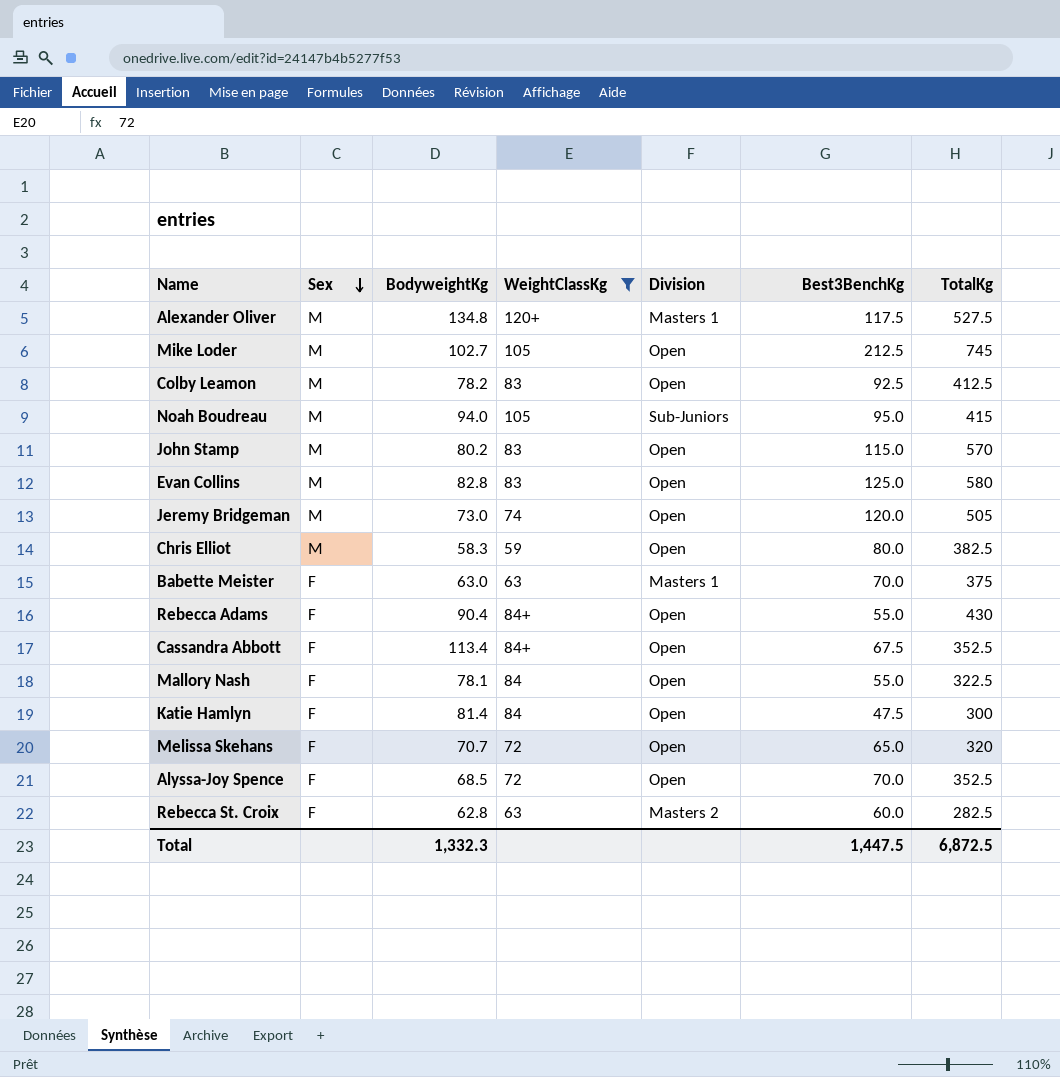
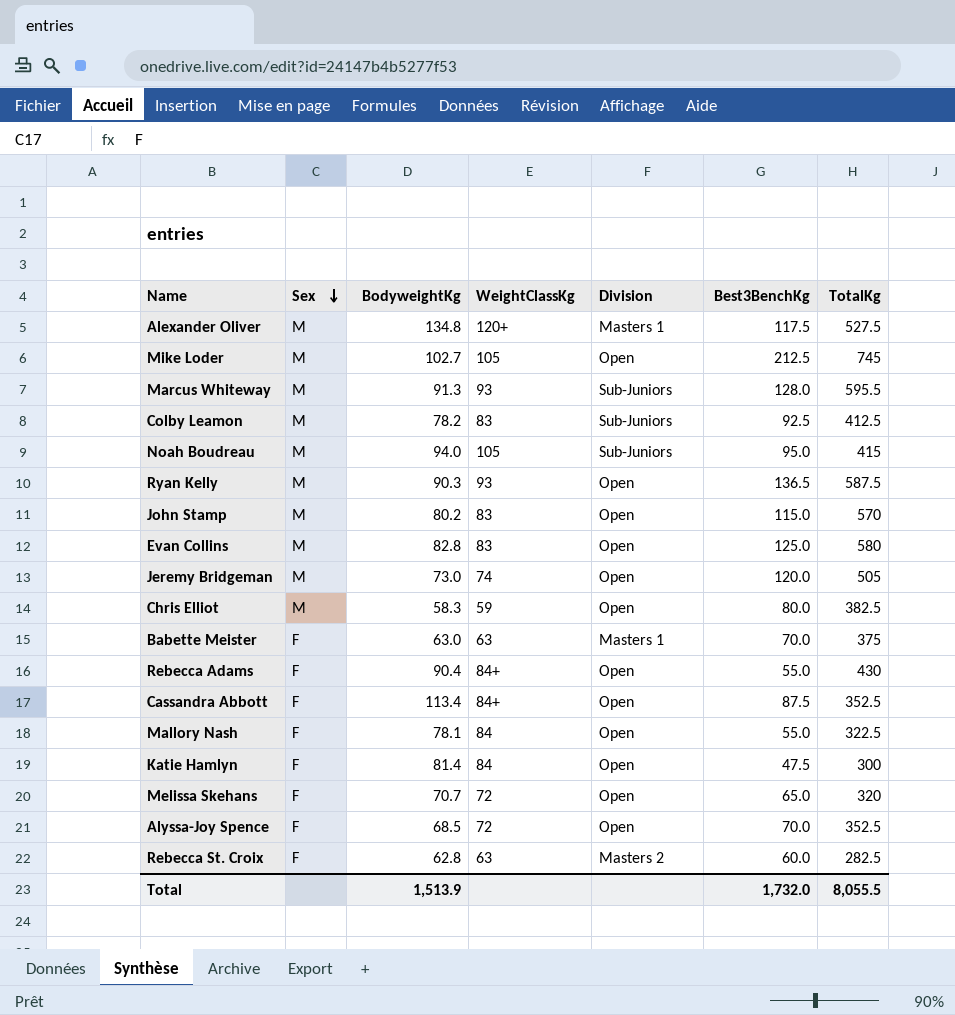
filter: WeightClassKg != 93 -> none
Colby Leamon | Division: Open -> Sub-Juniors
Cassandra Abbott | Best3BenchKg: 67.5 -> 87.5
Total | BodyweightKg: 1,332.3 -> 1,513.9
Total | Best3BenchKg: 1,447.5 -> 1,732.0
Total | TotalKg: 6,872.5 -> 8,055.5

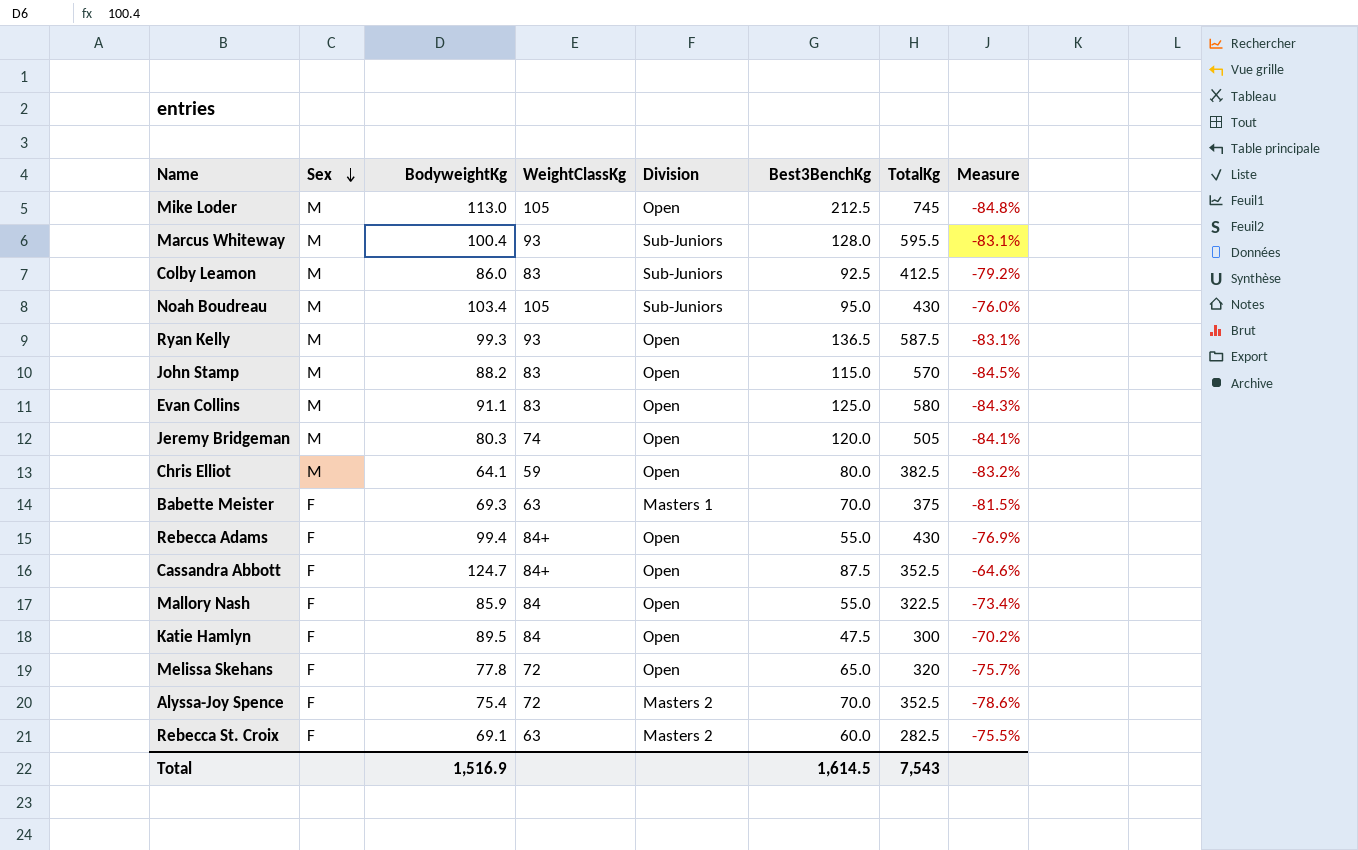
column Measure | formula: none -> ([BodyweightKg] - [TotalKg]) / [TotalKg]
row Alexander Oliver: M | 134.8 | 120+ | Masters 1 | 117.5 | 527.5 -> none
Mike Loder | BodyweightKg: 102.7 -> 113.0
Marcus Whiteway | BodyweightKg: 91.3 -> 100.4
Colby Leamon | BodyweightKg: 78.2 -> 86.0
Noah Boudreau | BodyweightKg: 94.0 -> 103.4
Noah Boudreau | TotalKg: 415 -> 430
Ryan Kelly | BodyweightKg: 90.3 -> 99.3
John Stamp | BodyweightKg: 80.2 -> 88.2
Evan Collins | BodyweightKg: 82.8 -> 91.1
Jeremy Bridgeman | BodyweightKg: 73.0 -> 80.3
Chris Elliot | BodyweightKg: 58.3 -> 64.1
Babette Meister | BodyweightKg: 63.0 -> 69.3
Rebecca Adams | BodyweightKg: 90.4 -> 99.4
Cassandra Abbott | BodyweightKg: 113.4 -> 124.7
Mallory Nash | BodyweightKg: 78.1 -> 85.9
Katie Hamlyn | BodyweightKg: 81.4 -> 89.5
Melissa Skehans | BodyweightKg: 70.7 -> 77.8
Alyssa-Joy Spence | BodyweightKg: 68.5 -> 75.4
Alyssa-Joy Spence | Division: Open -> Masters 2
Rebecca St. Croix | BodyweightKg: 62.8 -> 69.1
Total | BodyweightKg: 1,513.9 -> 1,516.9
Total | Best3BenchKg: 1,732.0 -> 1,614.5
Total | TotalKg: 8,055.5 -> 7,543

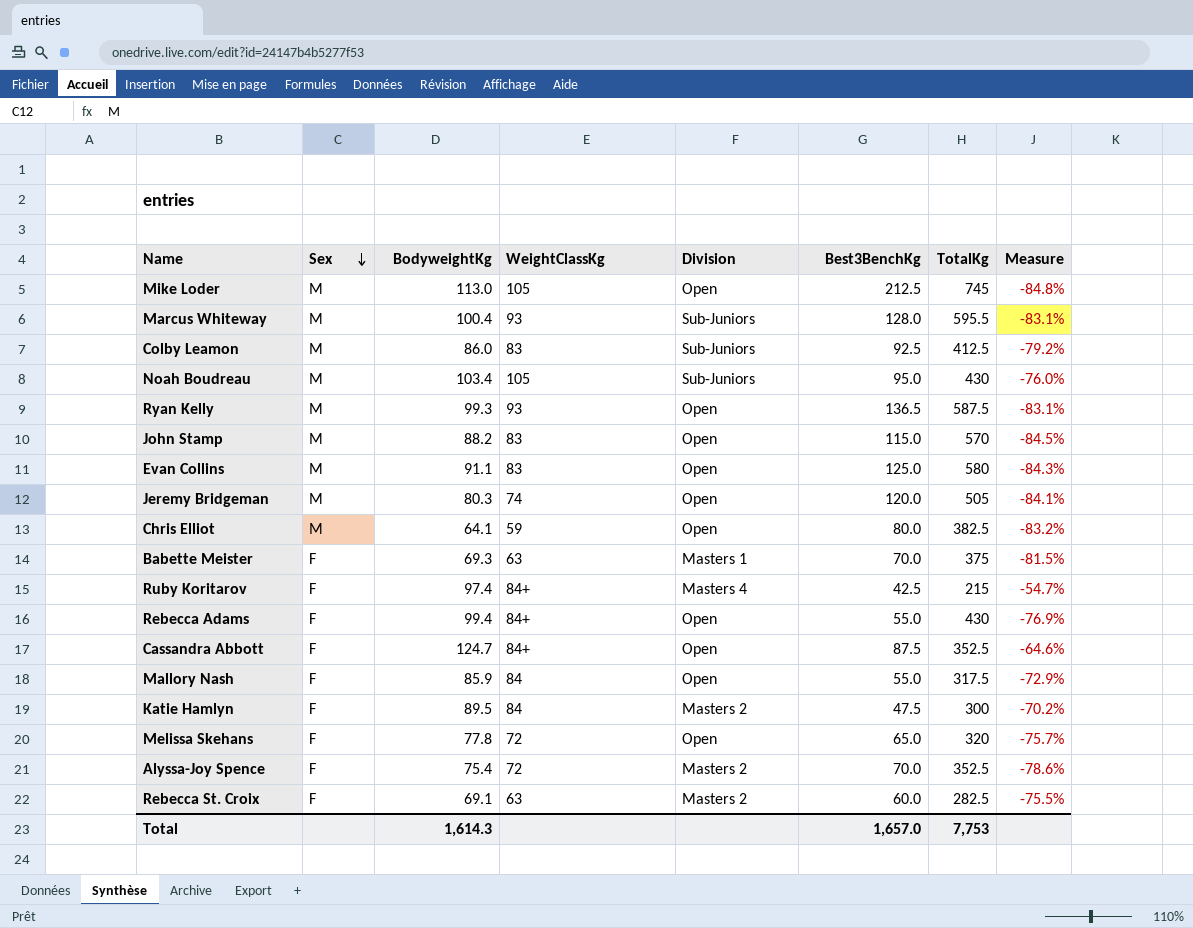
row Ruby Koritarov: none -> F | 97.4 | 84+ | Masters 4 | 42.5 | 215 | -54.7%
Mallory Nash | TotalKg: 322.5 -> 317.5
Mallory Nash | Measure: -73.4% -> -72.9%
Katie Hamlyn | Division: Open -> Masters 2
Total | BodyweightKg: 1,516.9 -> 1,614.3
Total | Best3BenchKg: 1,614.5 -> 1,657.0
Total | TotalKg: 7,543 -> 7,753

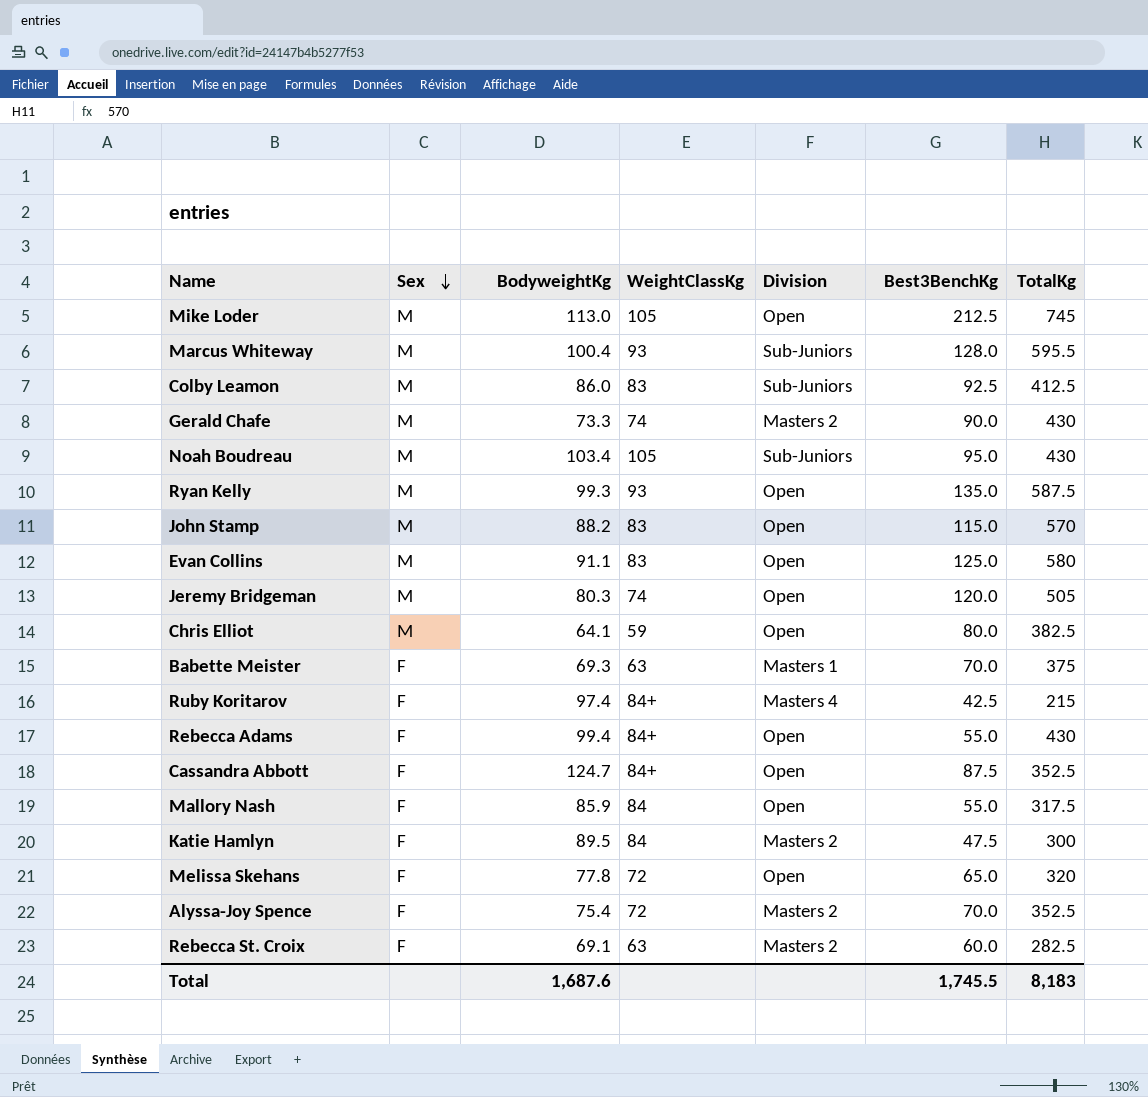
column Measure | formula: ([BodyweightKg] - [TotalKg]) / [TotalKg] -> none
row Gerald Chafe: none -> M | 73.3 | 74 | Masters 2 | 90.0 | 430
Ryan Kelly | Best3BenchKg: 136.5 -> 135.0
Total | BodyweightKg: 1,614.3 -> 1,687.6
Total | Best3BenchKg: 1,657.0 -> 1,745.5
Total | TotalKg: 7,753 -> 8,183

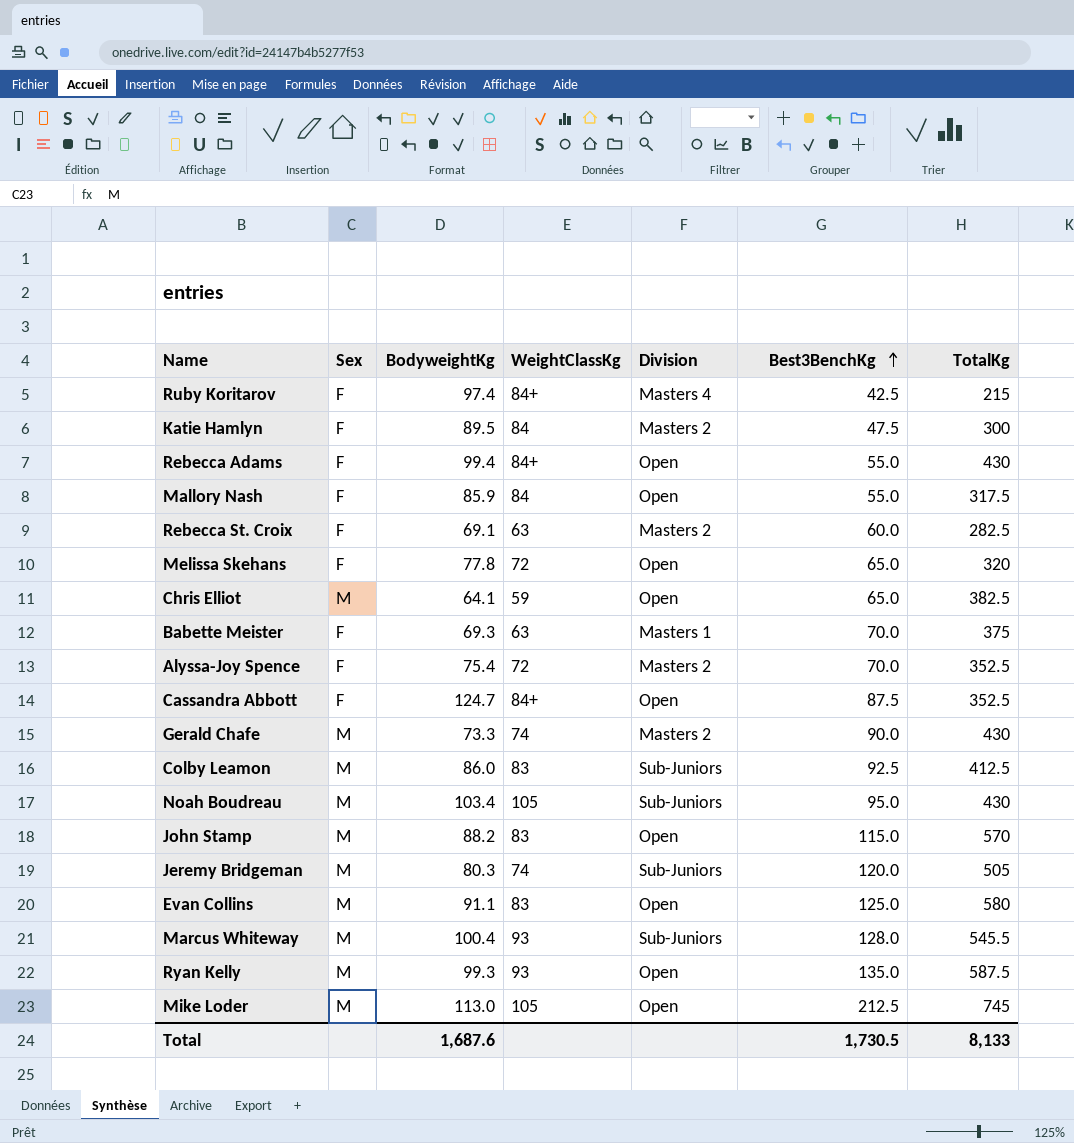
row order: Sex descending -> Best3BenchKg ascending
Chris Elliot | Best3BenchKg: 80.0 -> 65.0
Jeremy Bridgeman | Division: Open -> Sub-Juniors
Marcus Whiteway | TotalKg: 595.5 -> 545.5
Total | Best3BenchKg: 1,745.5 -> 1,730.5
Total | TotalKg: 8,183 -> 8,133

